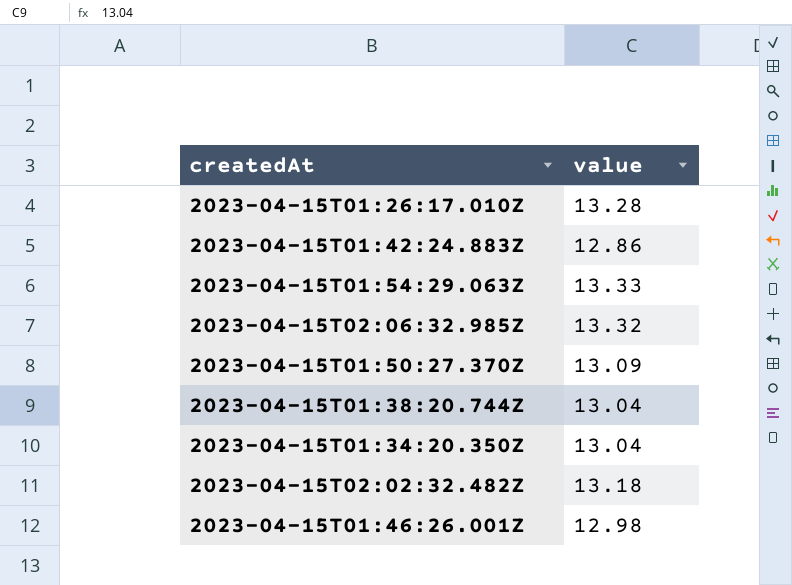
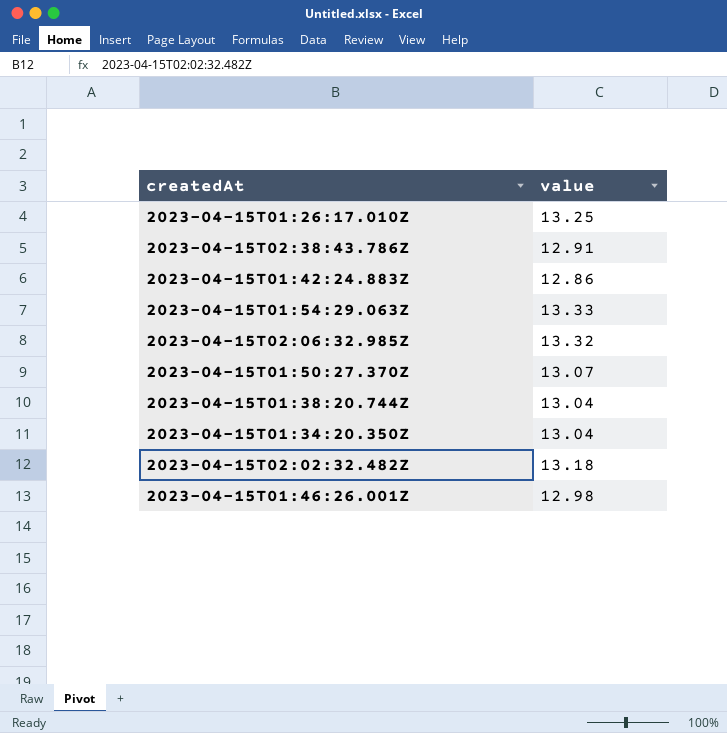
2023-04-15T01:26:17.010Z | value: 13.28 -> 13.25
row 2023-04-15T02:38:43.786Z: none -> 12.91
2023-04-15T01:50:27.370Z | value: 13.09 -> 13.07

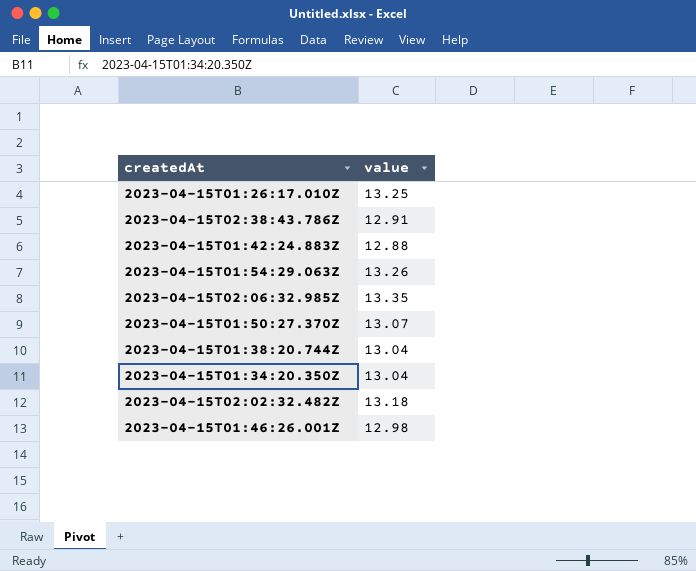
2023-04-15T01:42:24.883Z | value: 12.86 -> 12.88
2023-04-15T01:54:29.063Z | value: 13.33 -> 13.26
2023-04-15T02:06:32.985Z | value: 13.32 -> 13.35

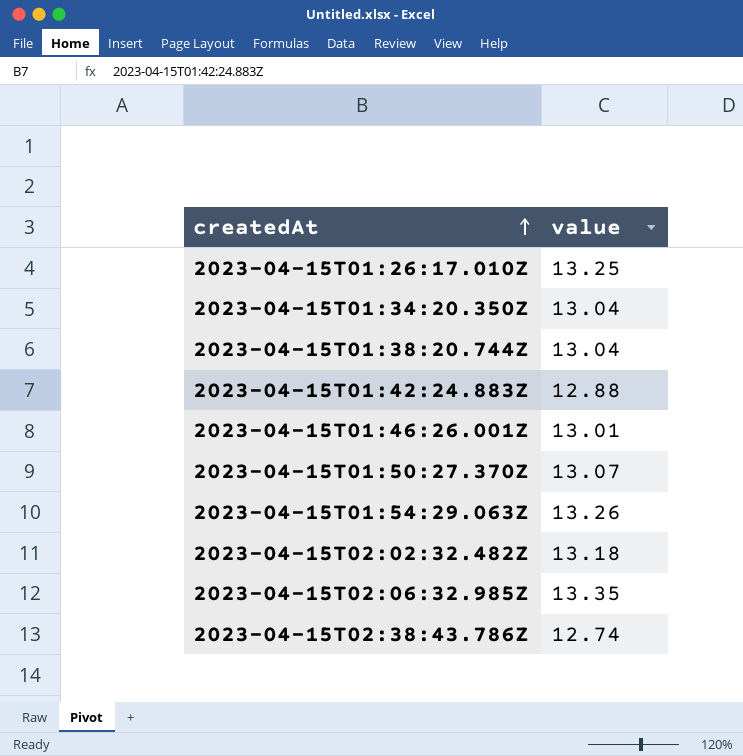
row order: none -> createdAt ascending
2023-04-15T01:46:26.001Z | value: 12.98 -> 13.01
2023-04-15T02:38:43.786Z | value: 12.91 -> 12.74

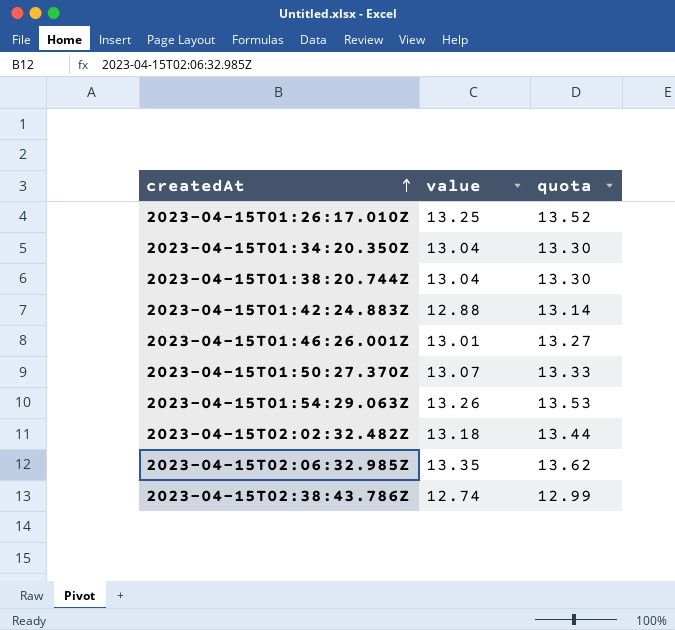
column quota | formula: none -> [value] * 1.02

